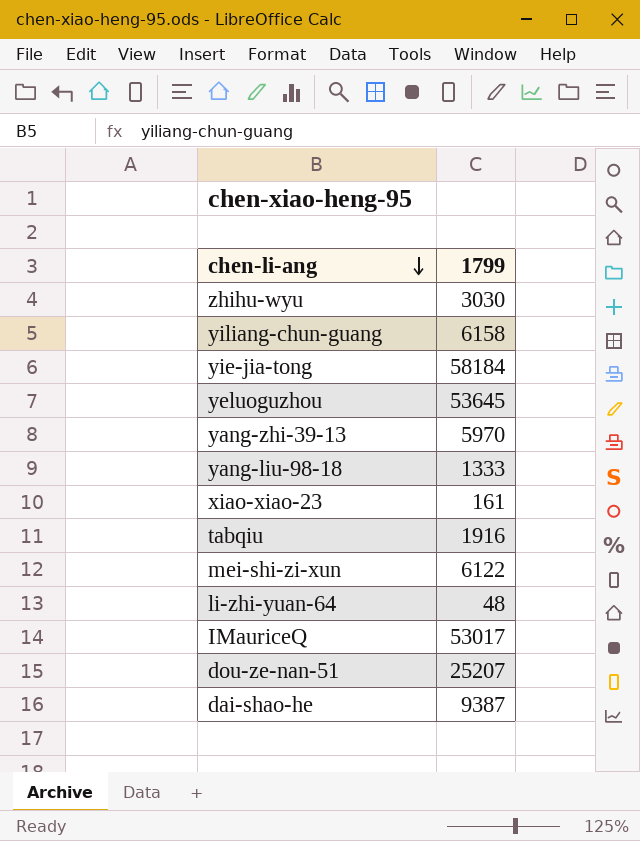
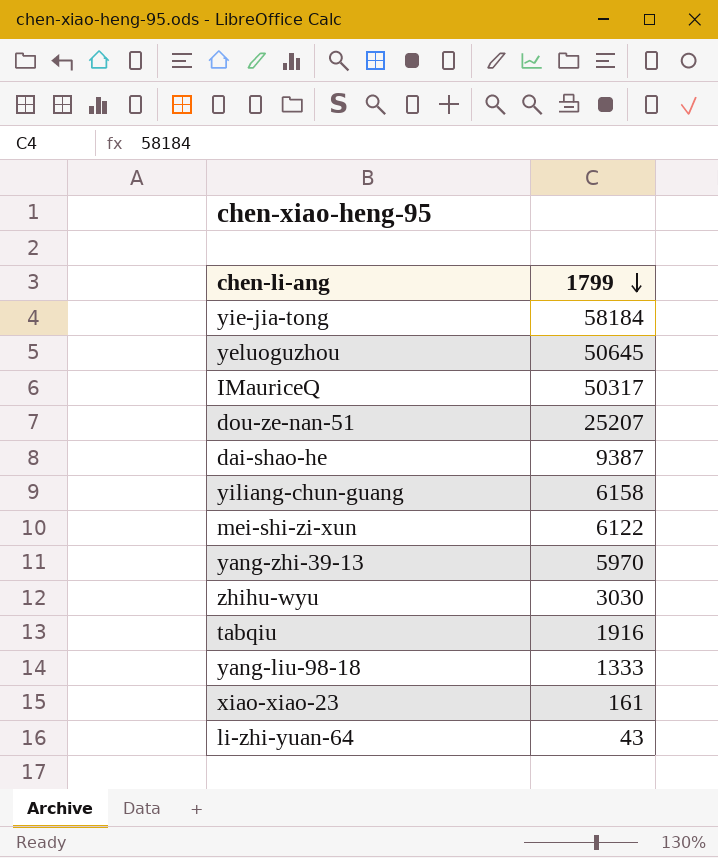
row order: chen-li-ang descending -> 1799 descending
yeluoguzhou | 1799: 53645 -> 50645
IMauriceQ | 1799: 53017 -> 50317
li-zhi-yuan-64 | 1799: 48 -> 43

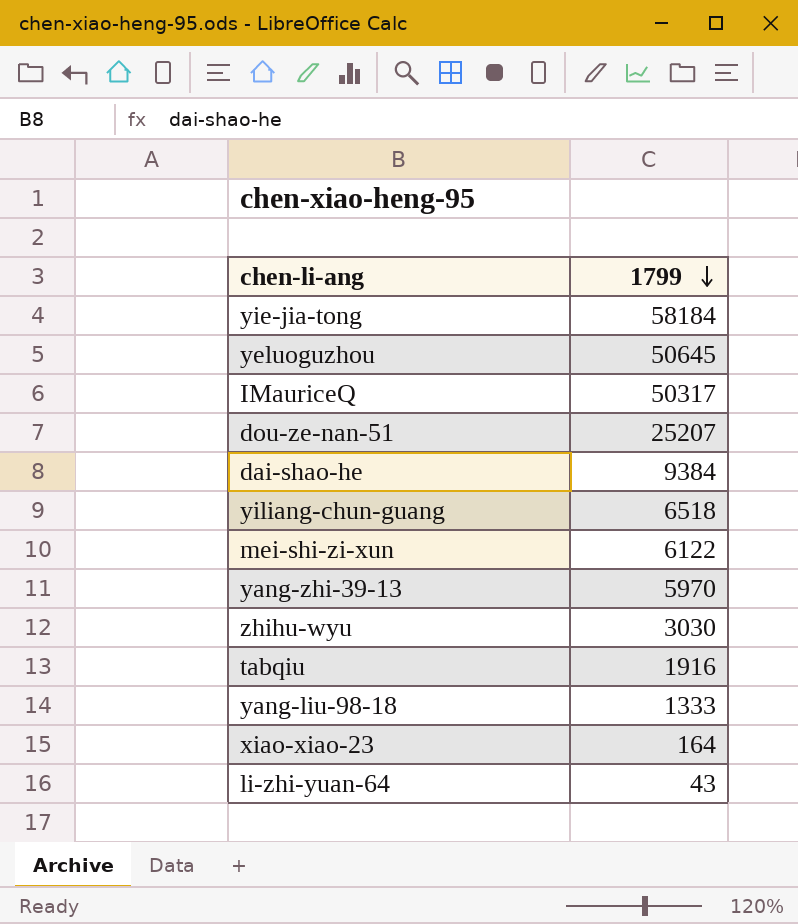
dai-shao-he | 1799: 9387 -> 9384
yiliang-chun-guang | 1799: 6158 -> 6518
xiao-xiao-23 | 1799: 161 -> 164

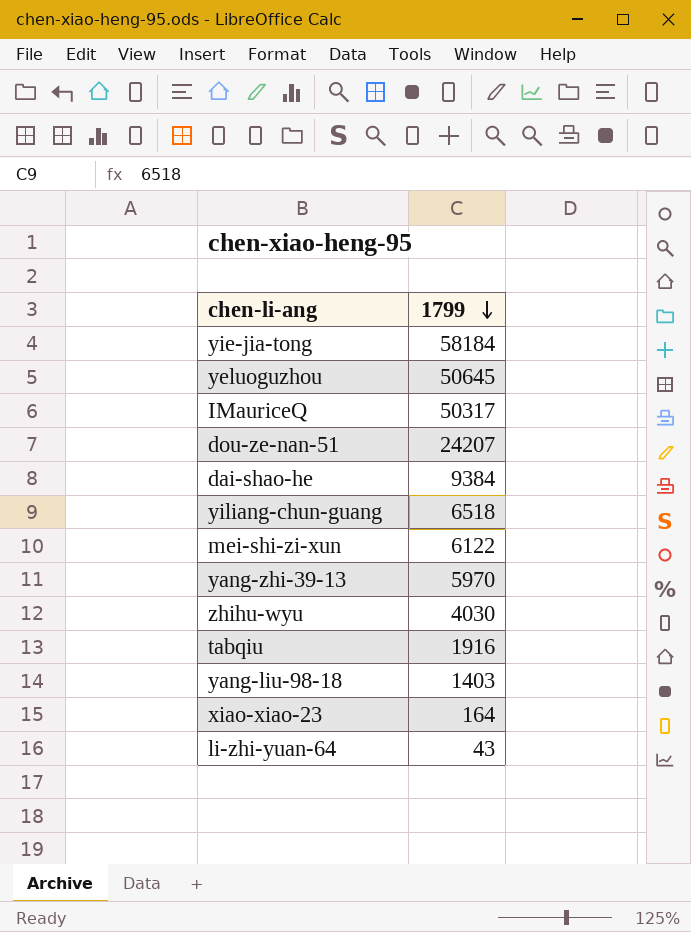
dou-ze-nan-51 | 1799: 25207 -> 24207
zhihu-wyu | 1799: 3030 -> 4030
yang-liu-98-18 | 1799: 1333 -> 1403

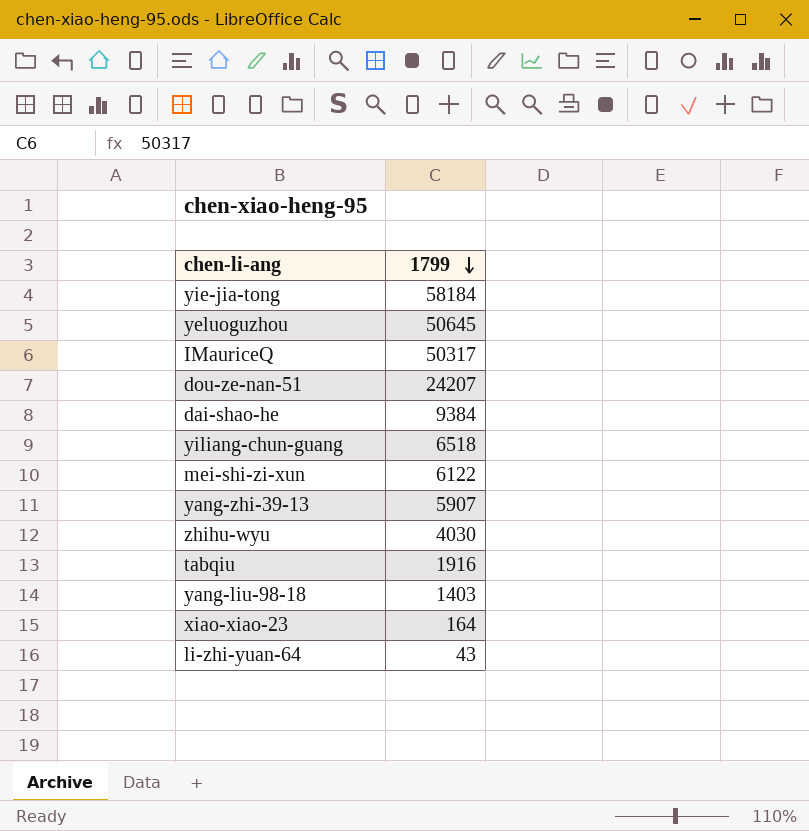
yang-zhi-39-13 | 1799: 5970 -> 5907

